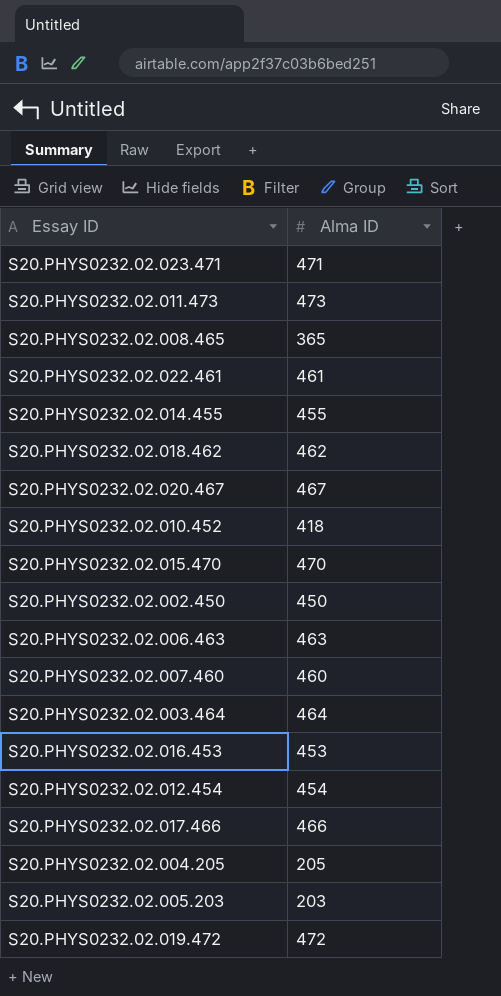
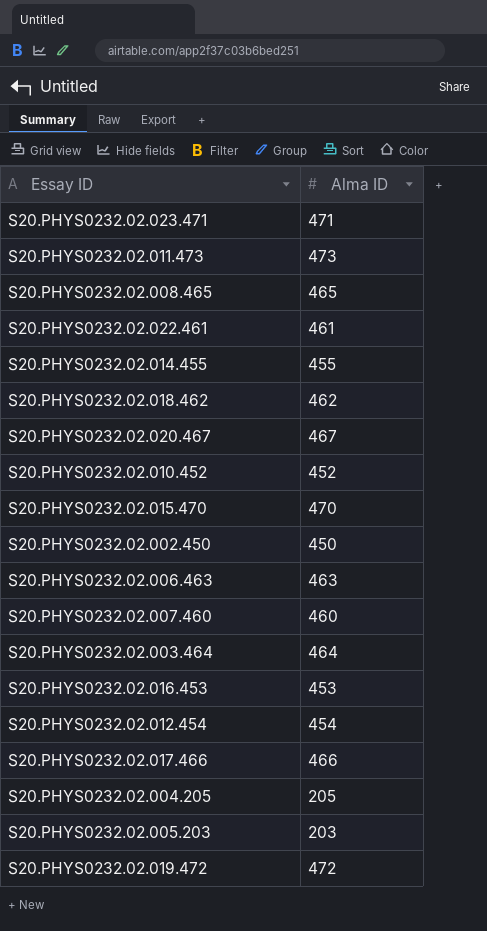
S20.PHYS0232.02.008.465 | Alma ID: 365 -> 465
S20.PHYS0232.02.010.452 | Alma ID: 418 -> 452

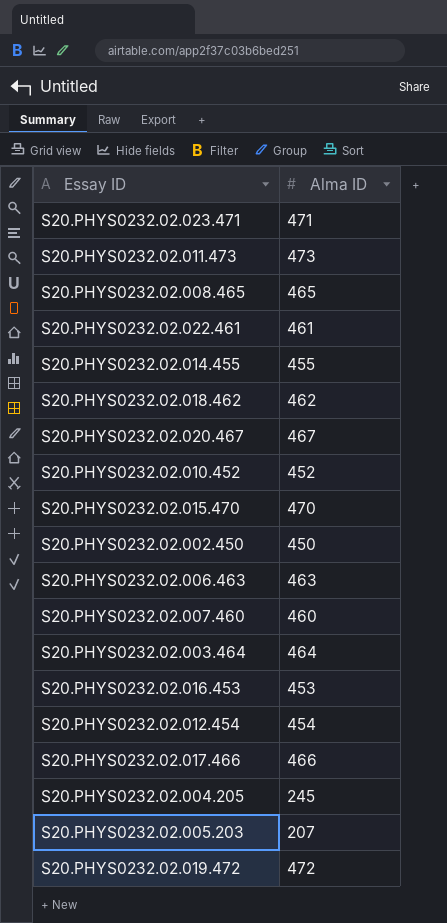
S20.PHYS0232.02.004.205 | Alma ID: 205 -> 245
S20.PHYS0232.02.005.203 | Alma ID: 203 -> 207

